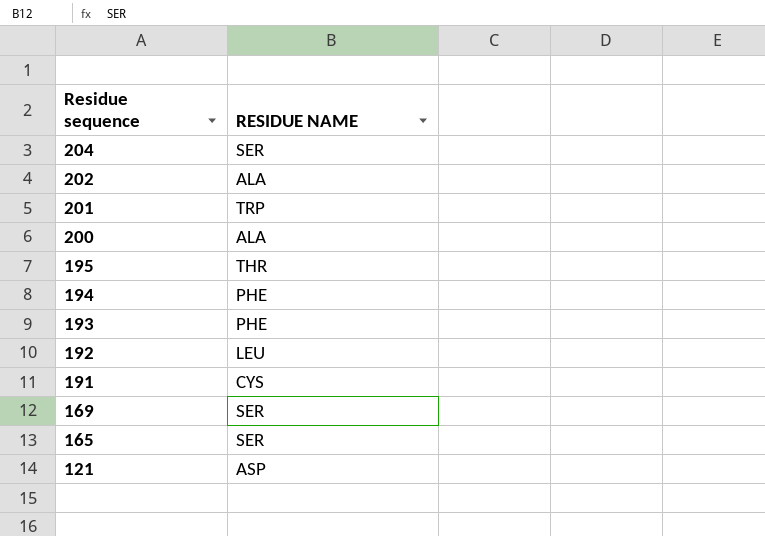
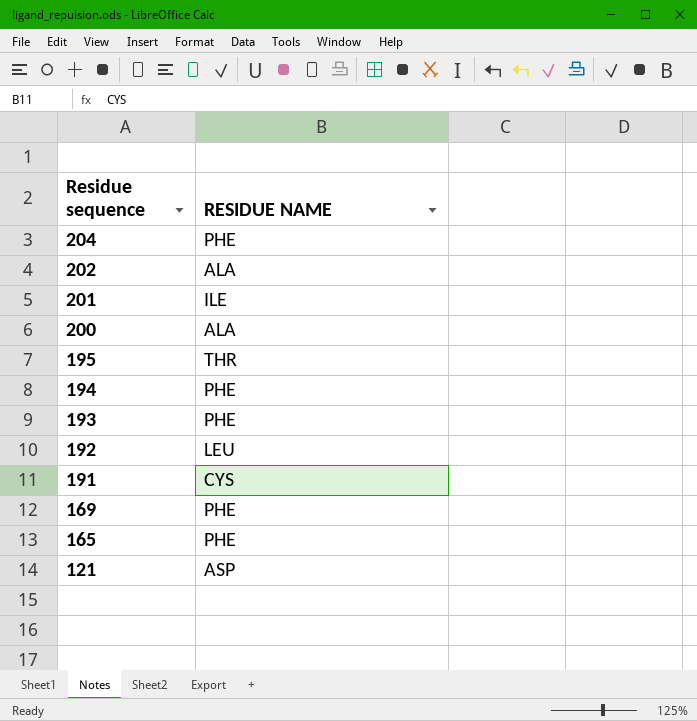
204 | RESIDUE NAME: SER -> PHE
201 | RESIDUE NAME: TRP -> ILE
169 | RESIDUE NAME: SER -> PHE
165 | RESIDUE NAME: SER -> PHE

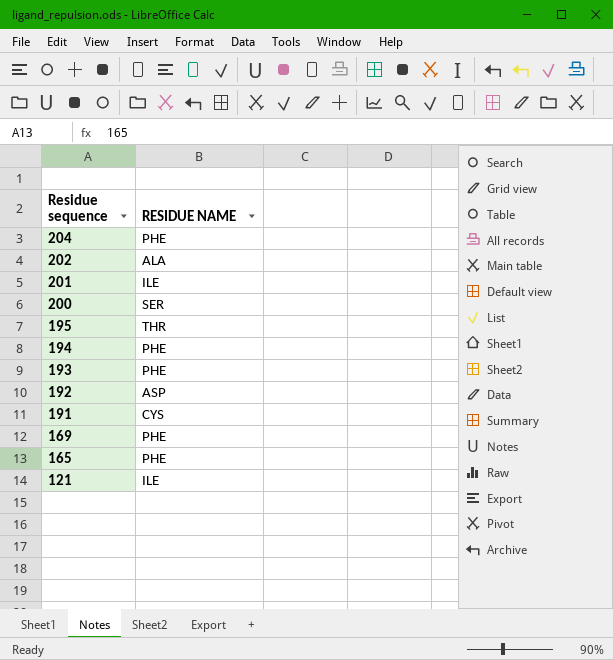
200 | RESIDUE NAME: ALA -> SER
192 | RESIDUE NAME: LEU -> ASP
121 | RESIDUE NAME: ASP -> ILE

